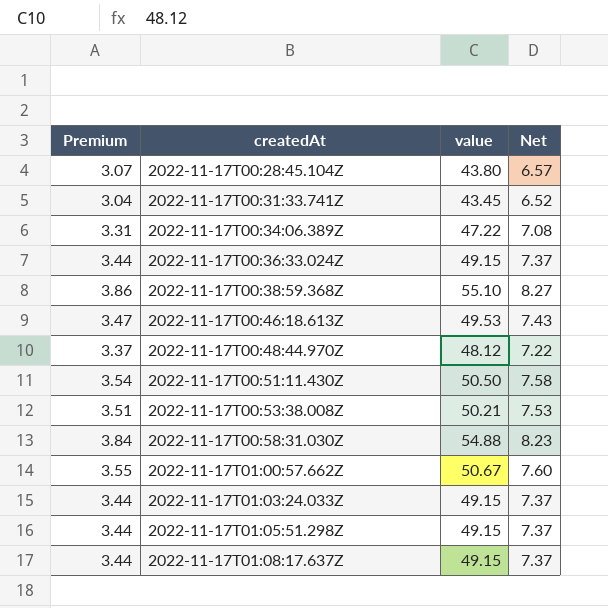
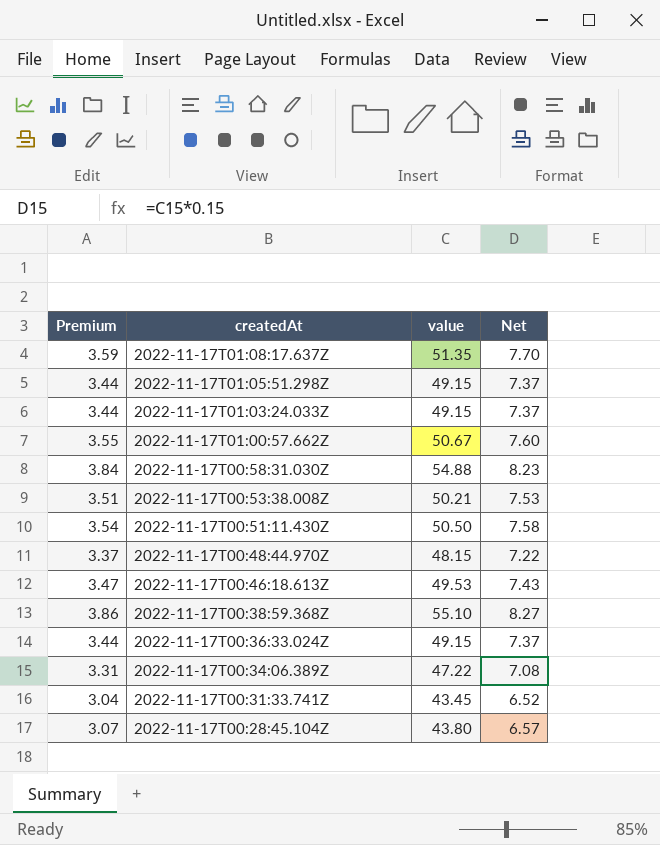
row order: createdAt ascending -> createdAt descending
2022-11-17T01:08:17.637Z | Premium: 3.44 -> 3.59
2022-11-17T01:08:17.637Z | value: 49.15 -> 51.35
2022-11-17T01:08:17.637Z | Net: 7.37 -> 7.70
2022-11-17T00:48:44.970Z | value: 48.12 -> 48.15

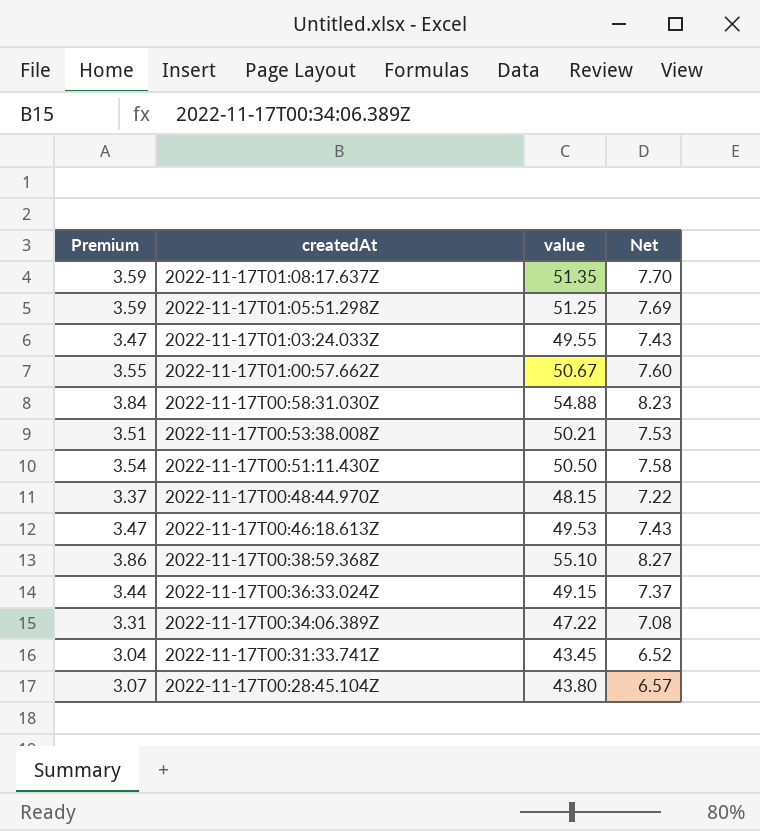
2022-11-17T01:05:51.298Z | Premium: 3.44 -> 3.59
2022-11-17T01:05:51.298Z | value: 49.15 -> 51.25
2022-11-17T01:05:51.298Z | Net: 7.37 -> 7.69
2022-11-17T01:03:24.033Z | Premium: 3.44 -> 3.47
2022-11-17T01:03:24.033Z | value: 49.15 -> 49.55
2022-11-17T01:03:24.033Z | Net: 7.37 -> 7.43

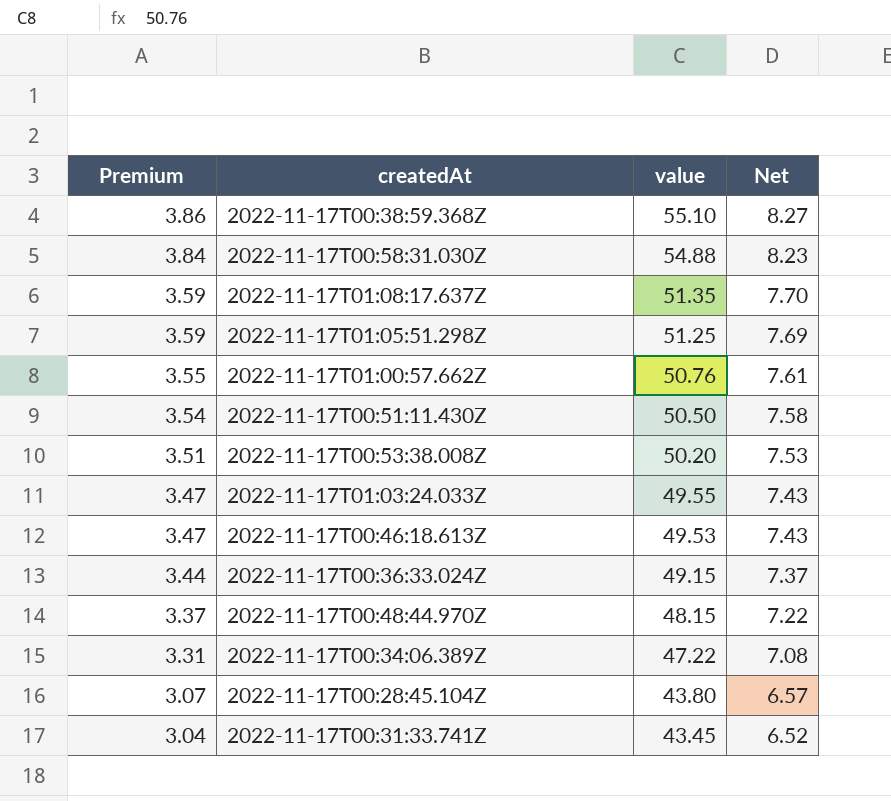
row order: createdAt descending -> Premium descending
2022-11-17T01:00:57.662Z | value: 50.67 -> 50.76
2022-11-17T01:00:57.662Z | Net: 7.60 -> 7.61
2022-11-17T00:53:38.008Z | value: 50.21 -> 50.20

